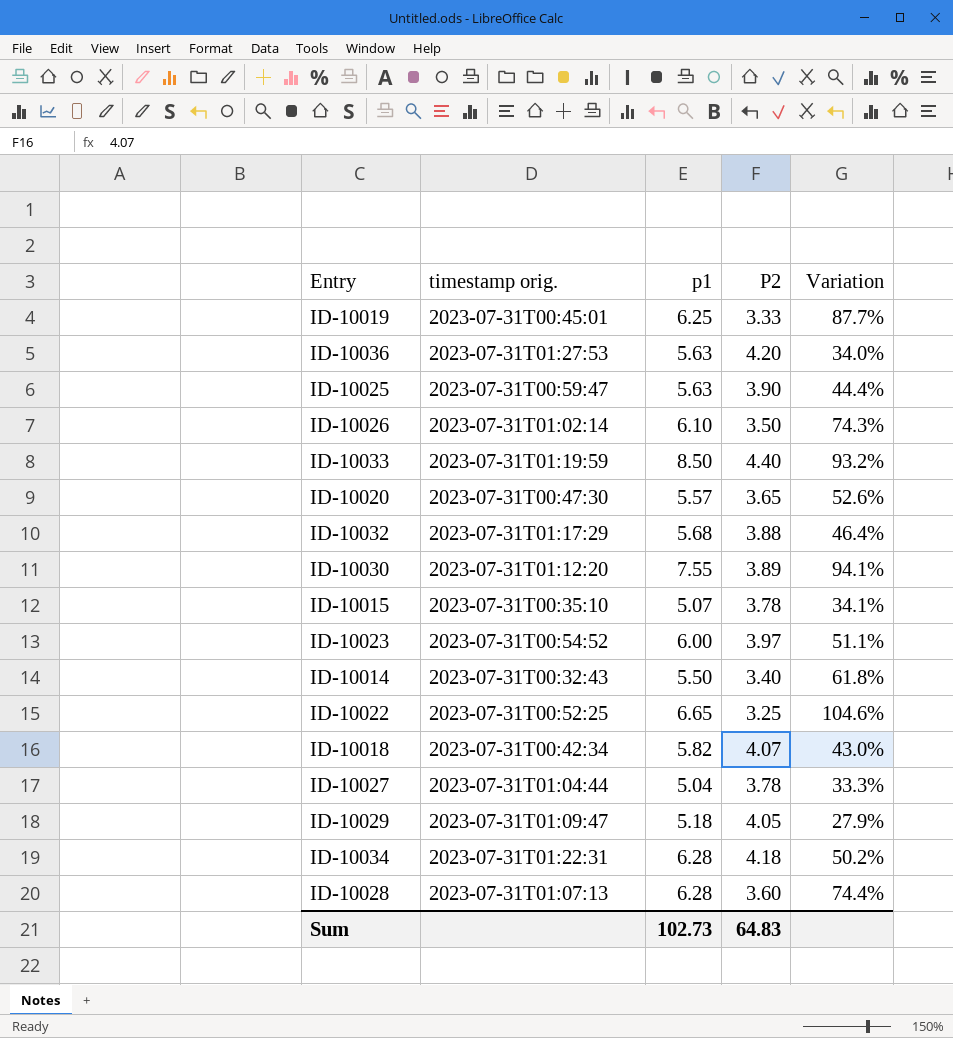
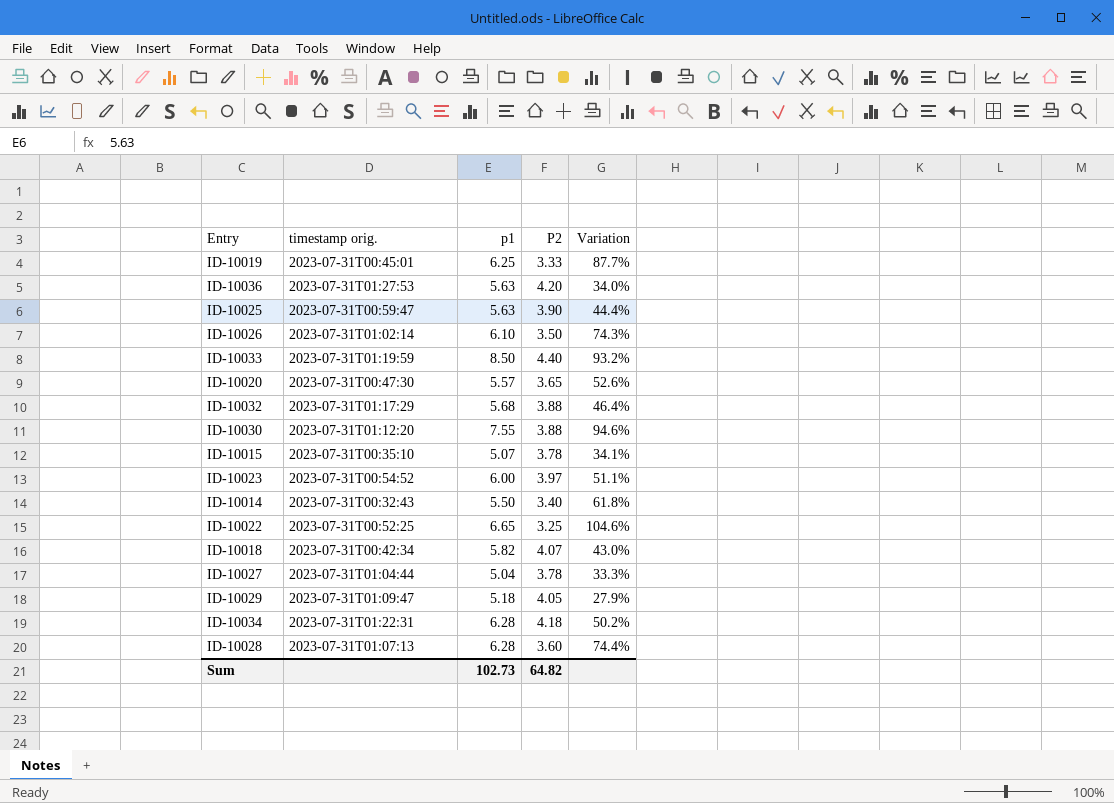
ID-10030 | P2: 3.89 -> 3.88
ID-10030 | Variation: 94.1% -> 94.6%
Sum | P2: 64.83 -> 64.82

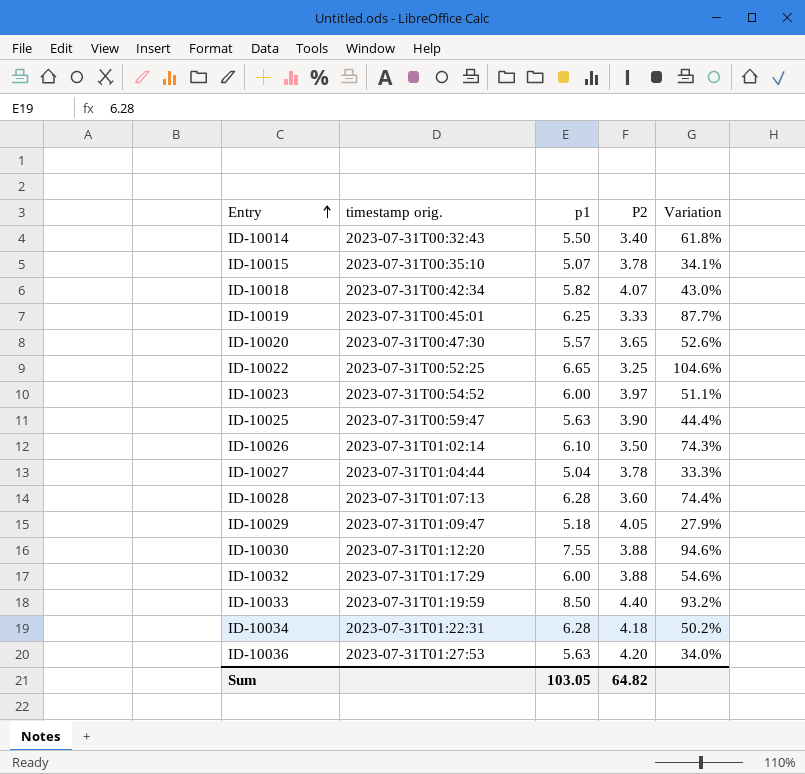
row order: none -> Entry ascending
ID-10032 | p1: 5.68 -> 6.00
ID-10032 | Variation: 46.4% -> 54.6%
Sum | p1: 102.73 -> 103.05

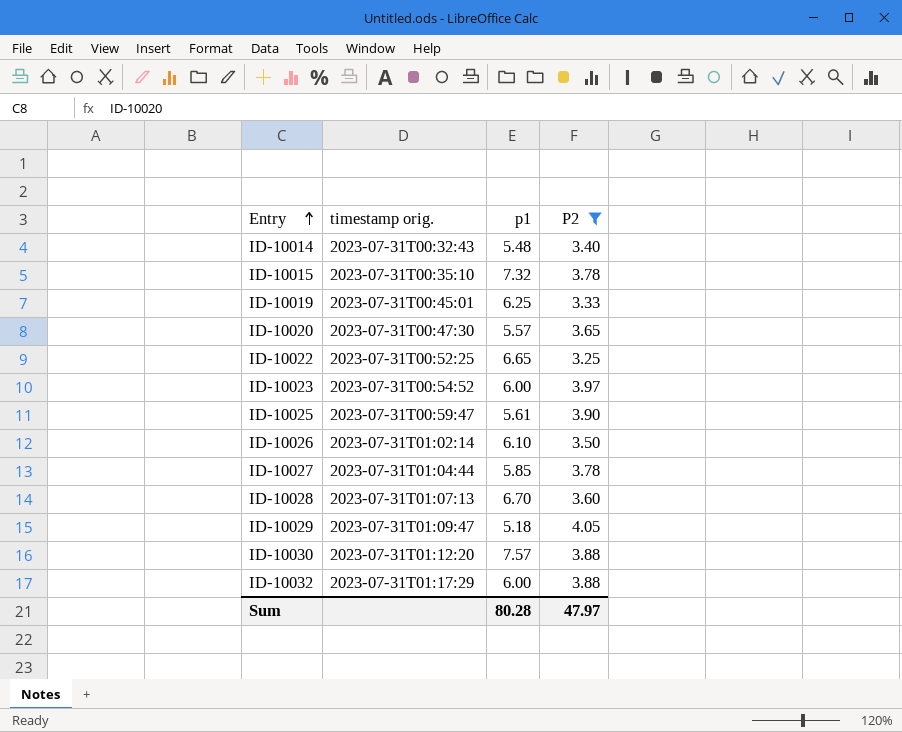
filter: none -> P2 <= 4.05
column Variation | formula: ([p1] - [P2]) / [P2] -> none
ID-10014 | p1: 5.50 -> 5.48
ID-10015 | p1: 5.07 -> 7.32
ID-10025 | p1: 5.63 -> 5.61
ID-10027 | p1: 5.04 -> 5.85
ID-10028 | p1: 6.28 -> 6.70
ID-10030 | p1: 7.55 -> 7.57
Sum | p1: 103.05 -> 80.28
Sum | P2: 64.82 -> 47.97

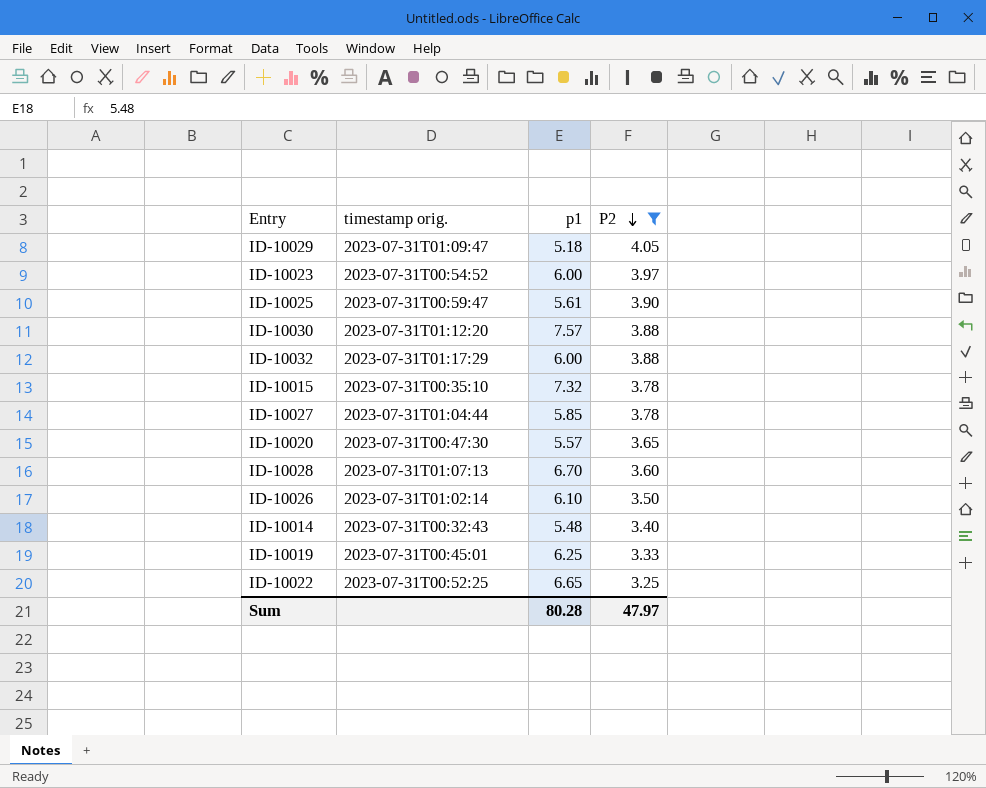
row order: Entry ascending -> P2 descending

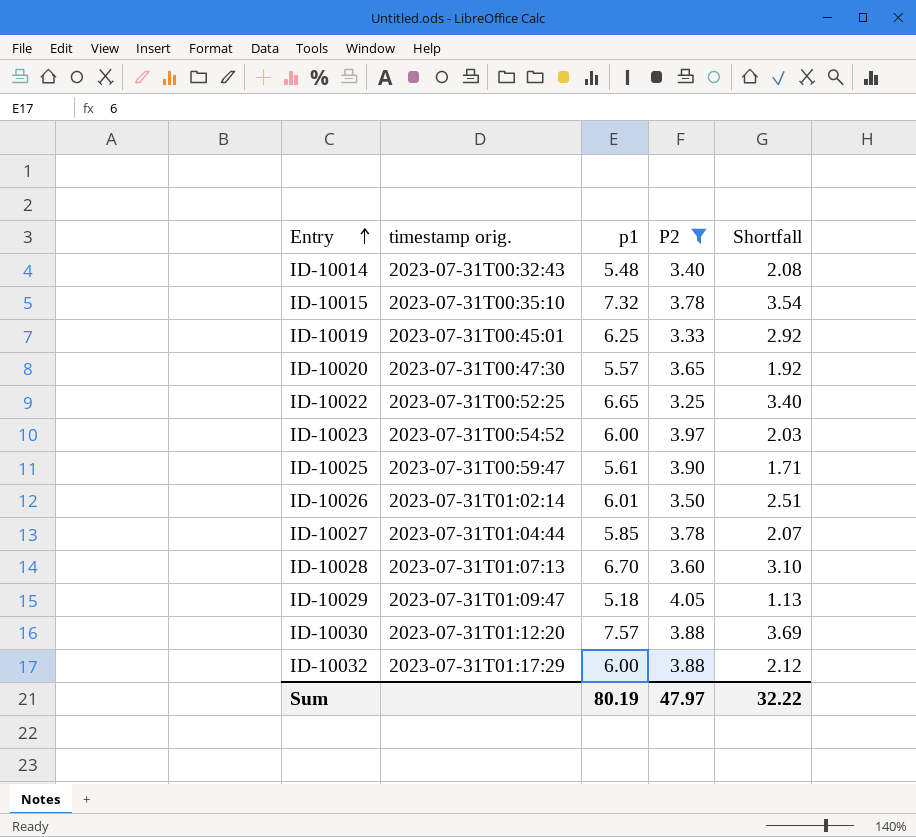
row order: P2 descending -> Entry ascending
column Shortfall | formula: none -> [p1] - [P2]
ID-10026 | p1: 6.10 -> 6.01
Sum | p1: 80.28 -> 80.19

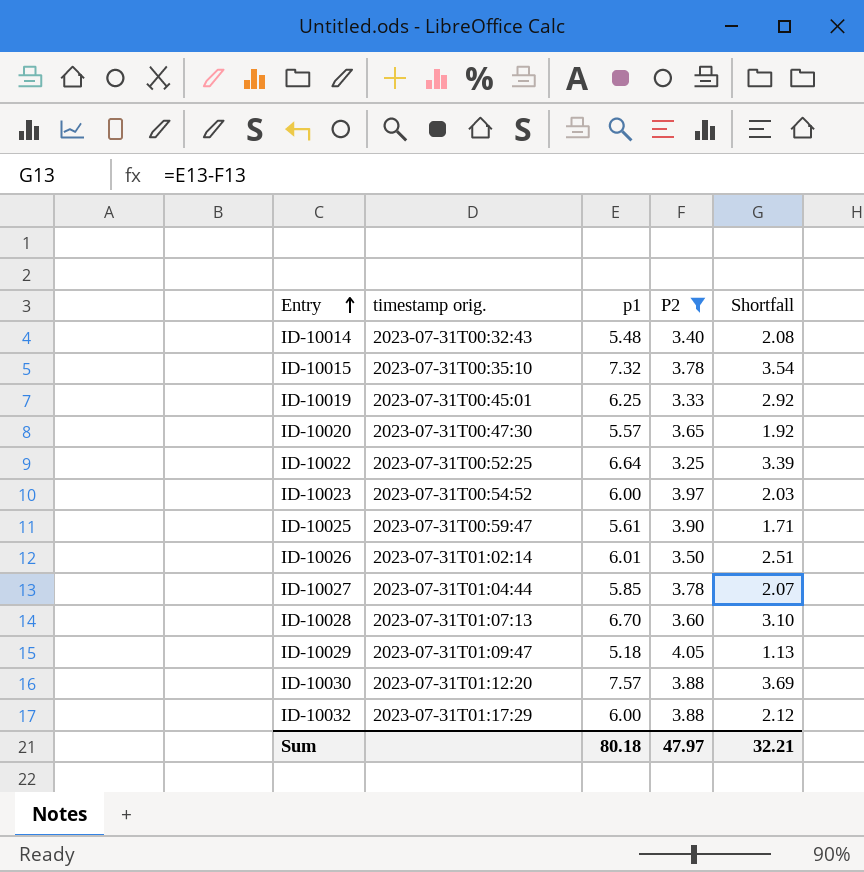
ID-10022 | p1: 6.65 -> 6.64
ID-10022 | Shortfall: 3.40 -> 3.39
Sum | p1: 80.19 -> 80.18
Sum | Shortfall: 32.22 -> 32.21

